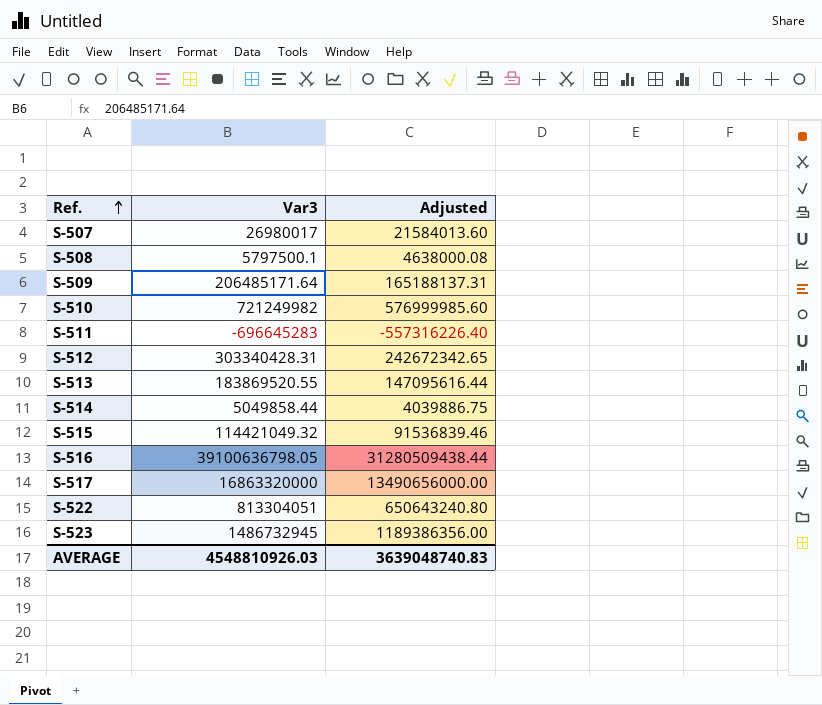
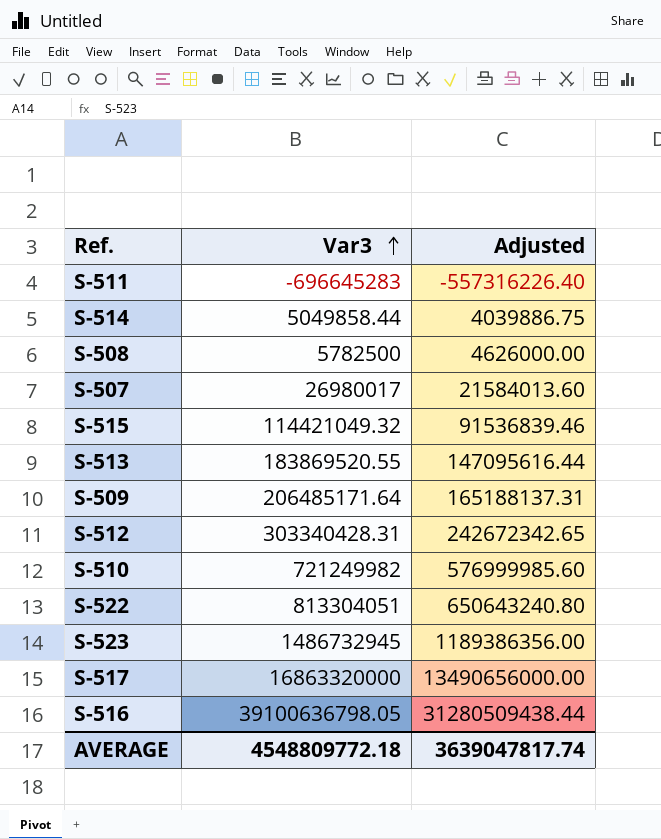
row order: Ref. ascending -> Var3 ascending
S-508 | Var3: 5797500.1 -> 5782500
S-508 | Adjusted: 4638000.08 -> 4626000.00
AVERAGE | Var3: 4548810926.03 -> 4548809772.18
AVERAGE | Adjusted: 3639048740.83 -> 3639047817.74

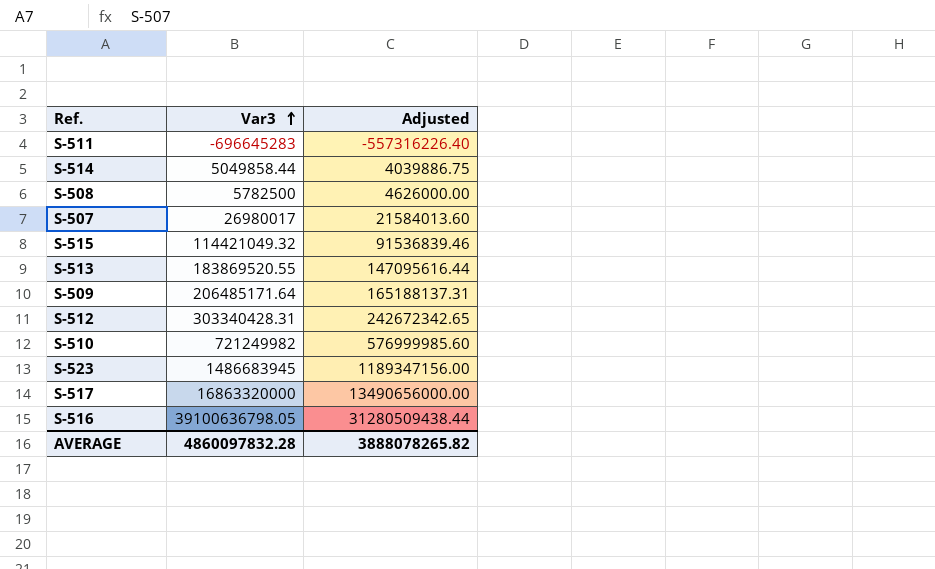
row S-522: 813304051 | 650643240.80 -> none
S-523 | Var3: 1486732945 -> 1486683945
S-523 | Adjusted: 1189386356.00 -> 1189347156.00
AVERAGE | Var3: 4548809772.18 -> 4860097832.28
AVERAGE | Adjusted: 3639047817.74 -> 3888078265.82

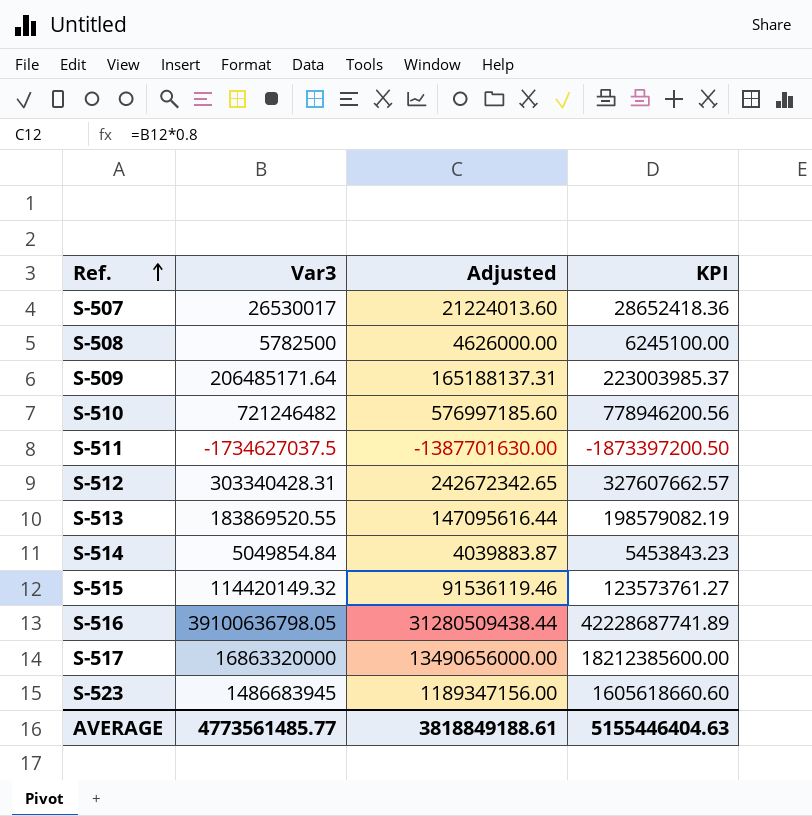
row order: Var3 ascending -> Ref. ascending
column KPI | formula: none -> [Var3] * 1.08
S-507 | Var3: 26980017 -> 26530017
S-507 | Adjusted: 21584013.60 -> 21224013.60
S-510 | Var3: 721249982 -> 721246482
S-510 | Adjusted: 576999985.60 -> 576997185.60
S-511 | Var3: -696645283 -> -1734627037.5
S-511 | Adjusted: -557316226.40 -> -1387701630.00
S-514 | Var3: 5049858.44 -> 5049854.84
S-514 | Adjusted: 4039886.75 -> 4039883.87
S-515 | Var3: 114421049.32 -> 114420149.32
S-515 | Adjusted: 91536839.46 -> 91536119.46
AVERAGE | Var3: 4860097832.28 -> 4773561485.77
AVERAGE | Adjusted: 3888078265.82 -> 3818849188.61

